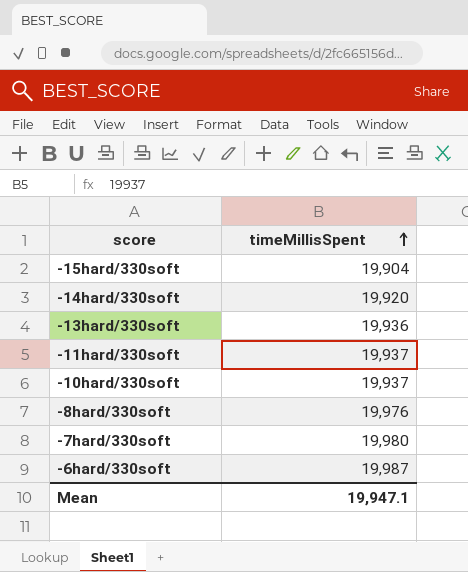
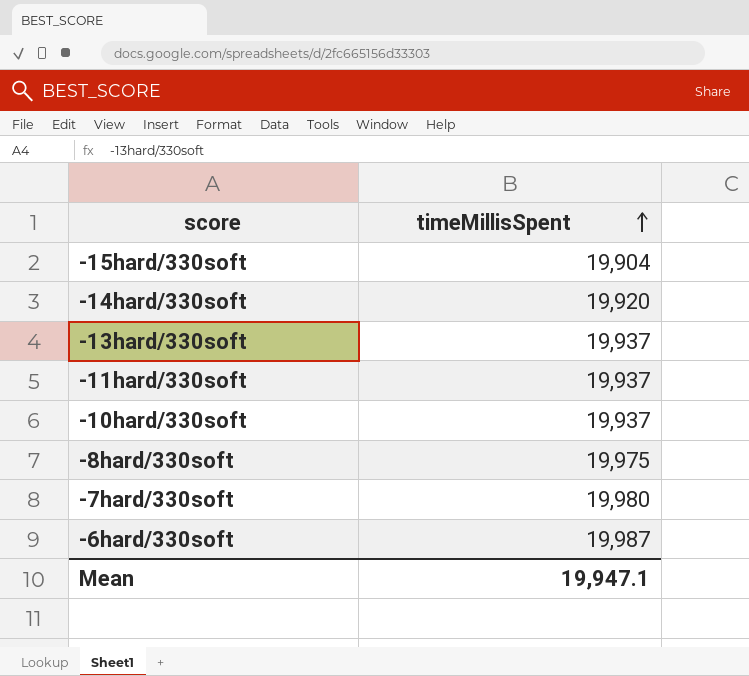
-13hard/330soft | timeMillisSpent: 19,936 -> 19,937
-8hard/330soft | timeMillisSpent: 19,976 -> 19,975

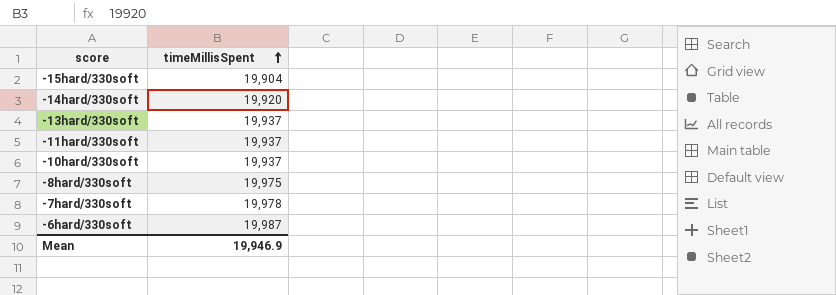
-7hard/330soft | timeMillisSpent: 19,980 -> 19,978
Mean | timeMillisSpent: 19,947.1 -> 19,946.9

